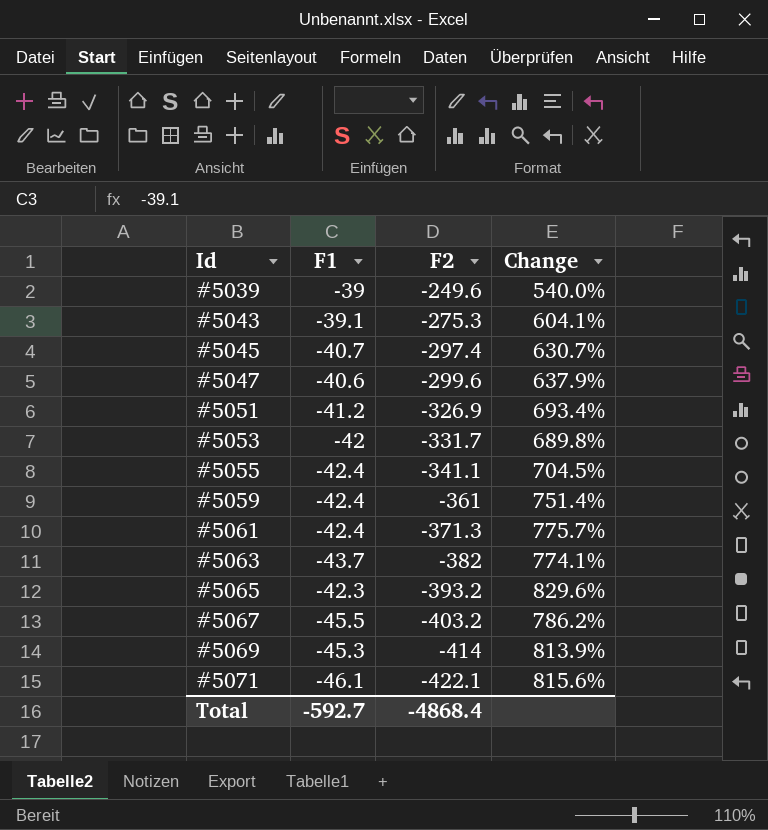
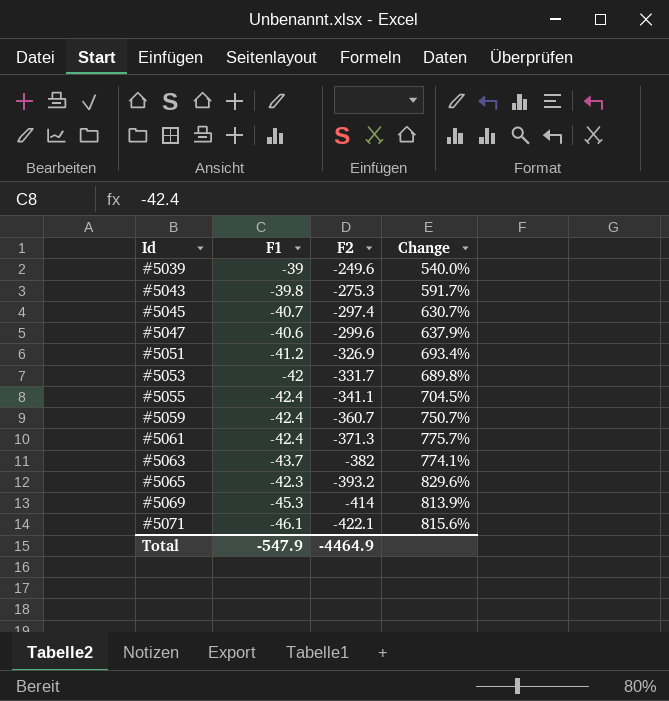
row #5067: -45.5 | -403.2 | 786.2% -> none
#5043 | F1: -39.1 -> -39.8
#5043 | Change: 604.1% -> 591.7%
#5059 | F2: -361 -> -360.7
#5059 | Change: 751.4% -> 750.7%
Total | F1: -592.7 -> -547.9
Total | F2: -4868.4 -> -4464.9

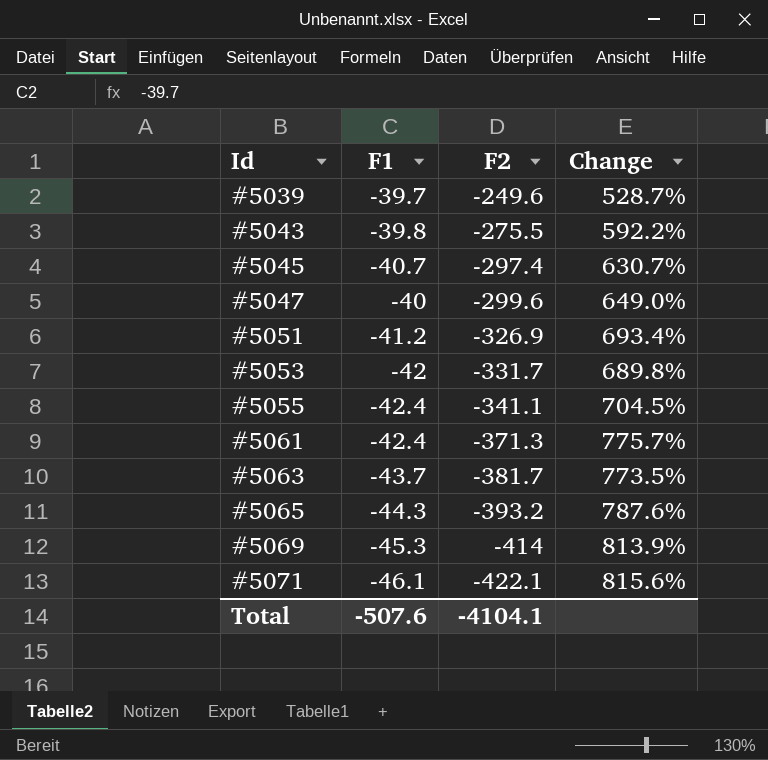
row #5059: -42.4 | -360.7 | 750.7% -> none
#5039 | F1: -39 -> -39.7
#5039 | Change: 540.0% -> 528.7%
#5043 | F2: -275.3 -> -275.5
#5043 | Change: 591.7% -> 592.2%
#5047 | F1: -40.6 -> -40
#5047 | Change: 637.9% -> 649.0%
#5063 | F2: -382 -> -381.7
#5063 | Change: 774.1% -> 773.5%
#5065 | F1: -42.3 -> -44.3
#5065 | Change: 829.6% -> 787.6%
Total | F1: -547.9 -> -507.6
Total | F2: -4464.9 -> -4104.1

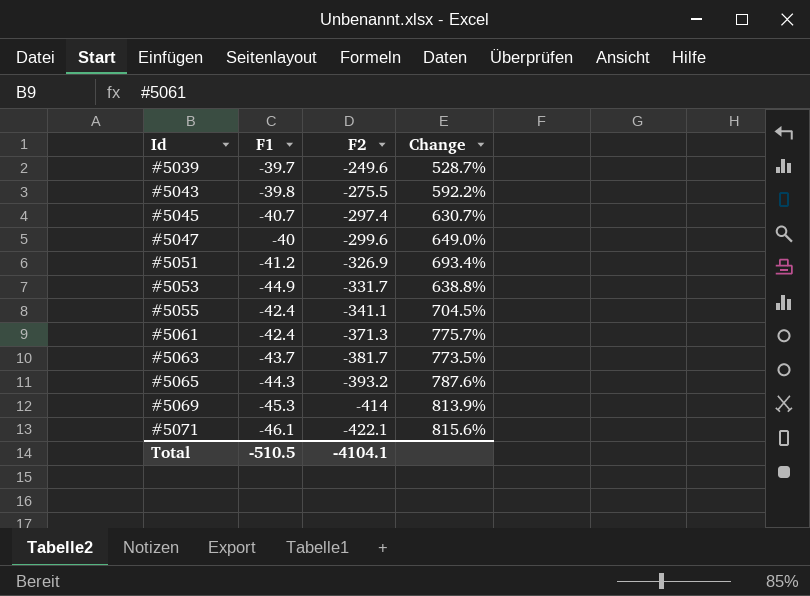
#5053 | F1: -42 -> -44.9
#5053 | Change: 689.8% -> 638.8%
Total | F1: -507.6 -> -510.5

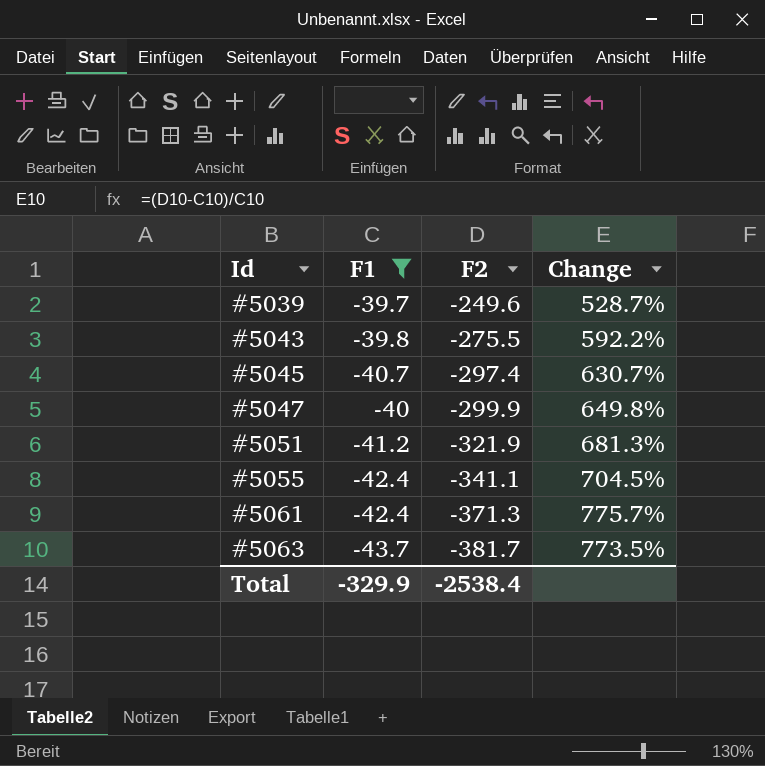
filter: none -> F1 >= -43.7
#5047 | F2: -299.6 -> -299.9
#5047 | Change: 649.0% -> 649.8%
#5051 | F2: -326.9 -> -321.9
#5051 | Change: 693.4% -> 681.3%
Total | F1: -510.5 -> -329.9
Total | F2: -4104.1 -> -2538.4

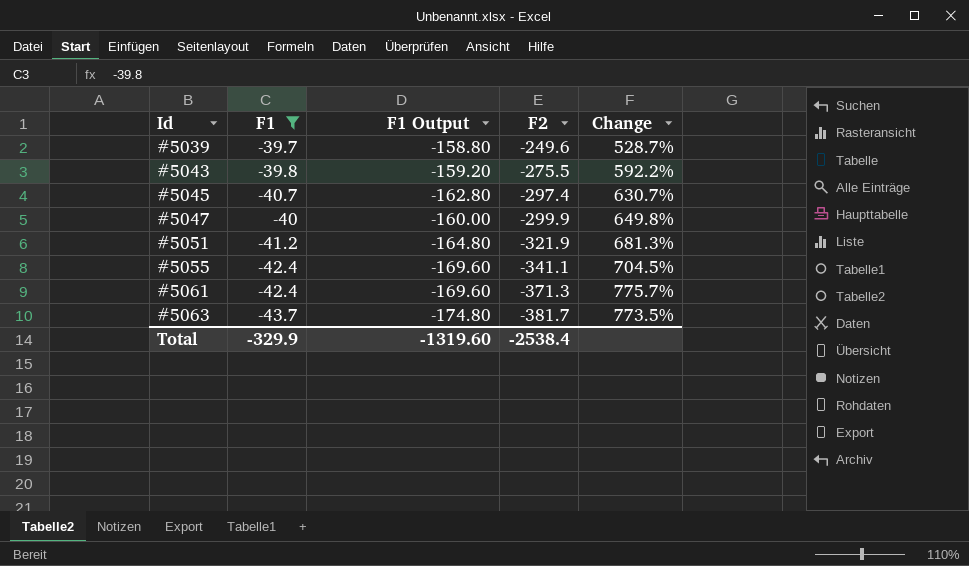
column F1 Output | formula: none -> [F1] * 4

